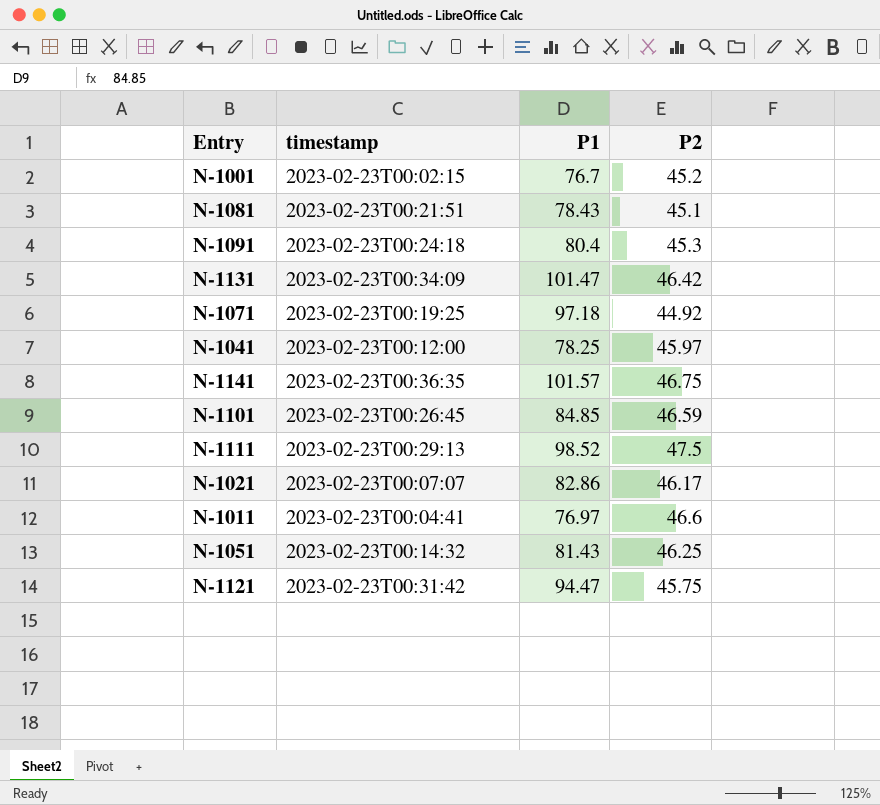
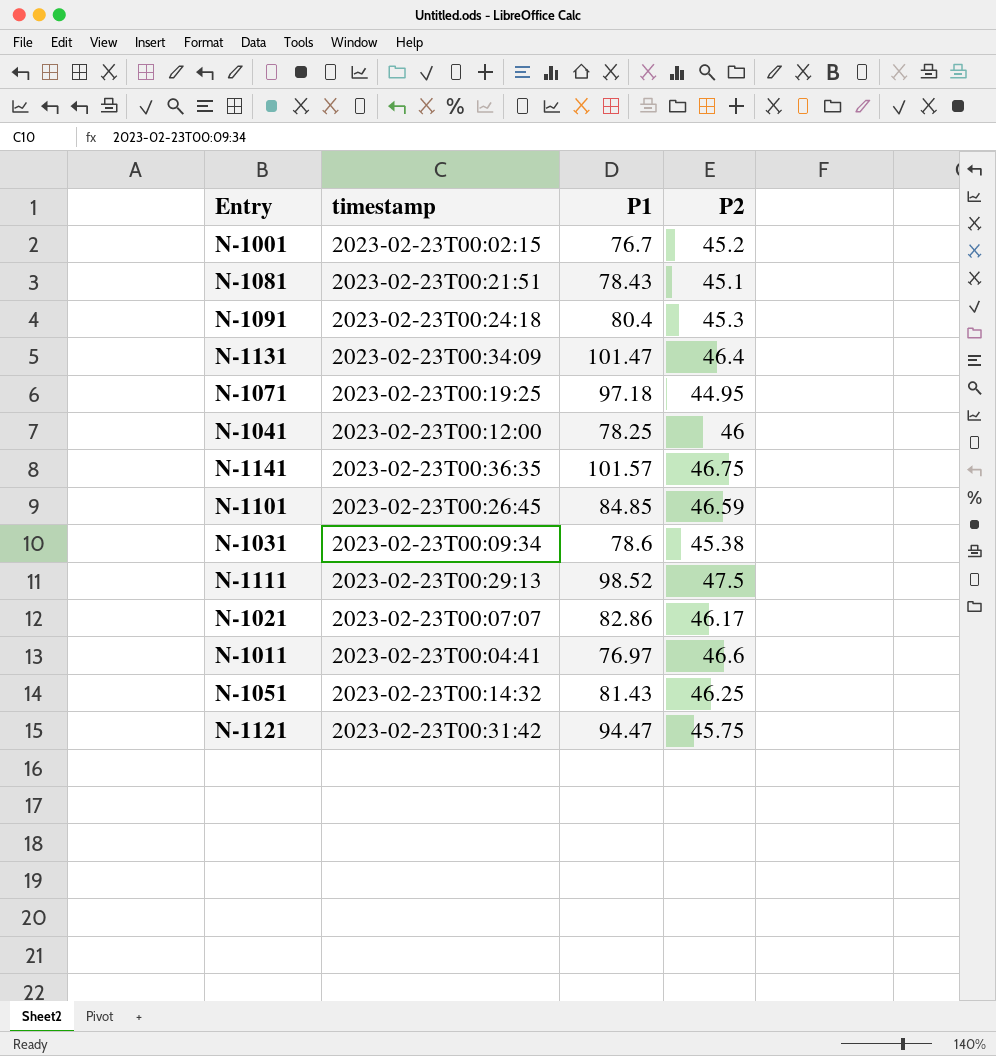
N-1131 | P2: 46.42 -> 46.4
N-1071 | P2: 44.92 -> 44.95
N-1041 | P2: 45.97 -> 46
row N-1031: none -> 2023-02-23T00:09:34 | 78.6 | 45.38

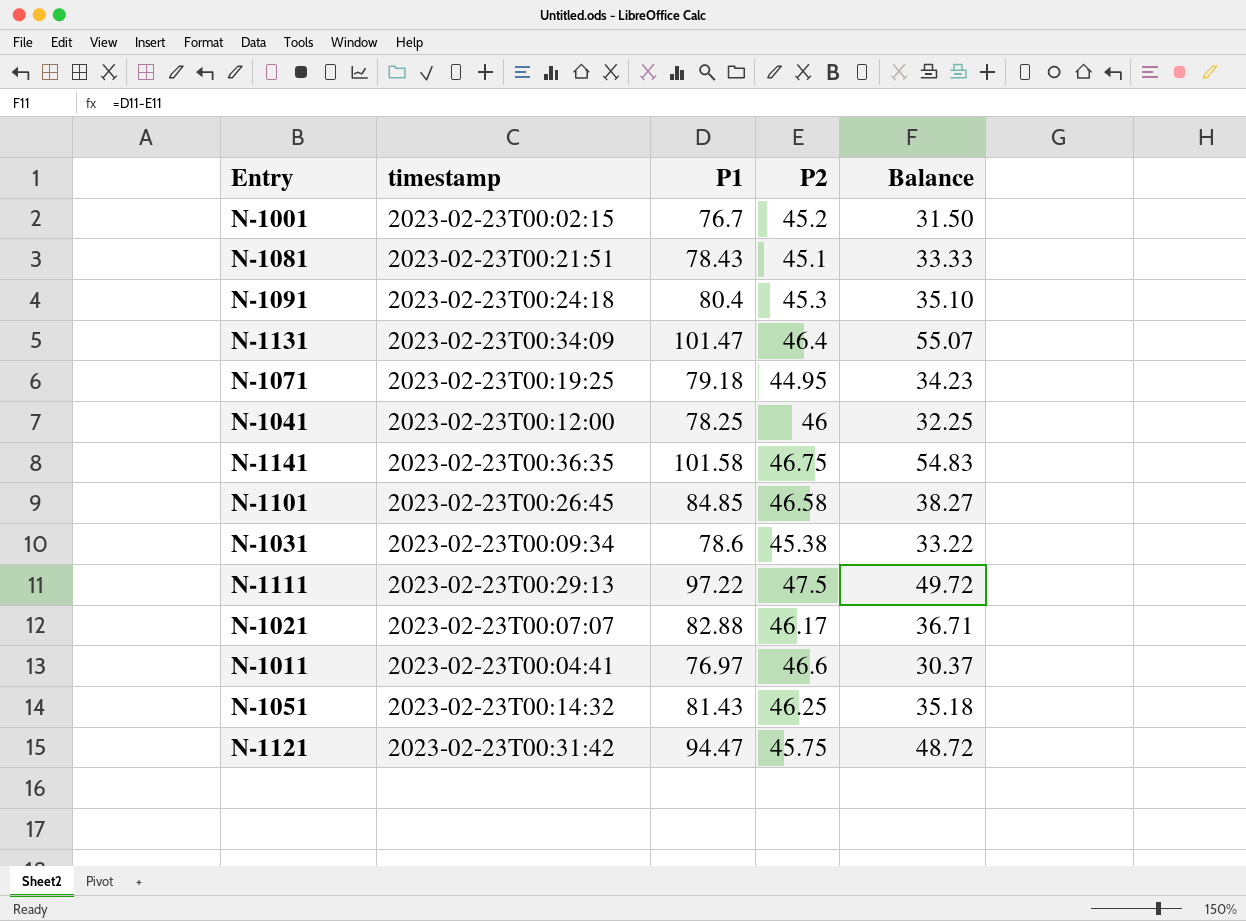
column Balance | formula: none -> [P1] - [P2]
N-1071 | P1: 97.18 -> 79.18
N-1141 | P1: 101.57 -> 101.58
N-1101 | P2: 46.59 -> 46.58
N-1111 | P1: 98.52 -> 97.22
N-1021 | P1: 82.86 -> 82.88

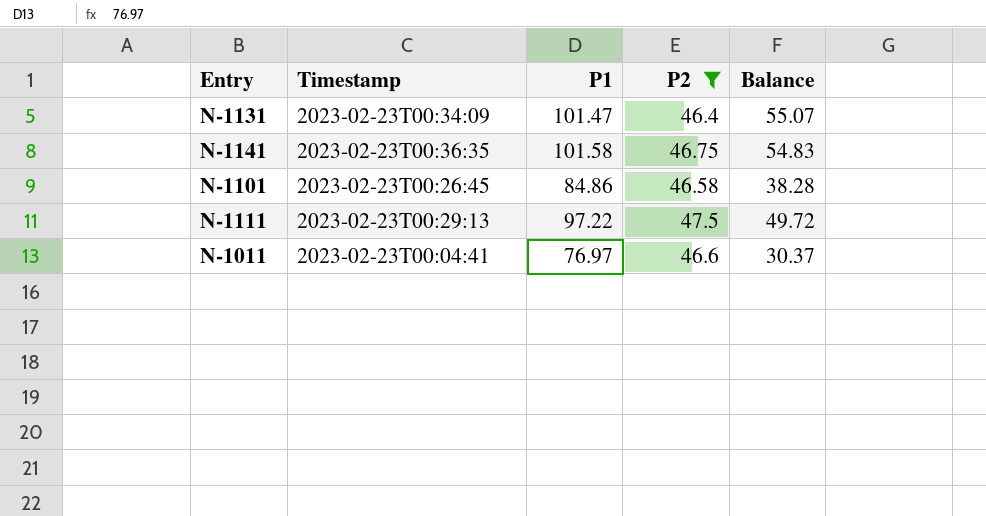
filter: none -> P2 >= 46.4
column name: timestamp -> Timestamp
N-1101 | P1: 84.85 -> 84.86
N-1101 | Balance: 38.27 -> 38.28

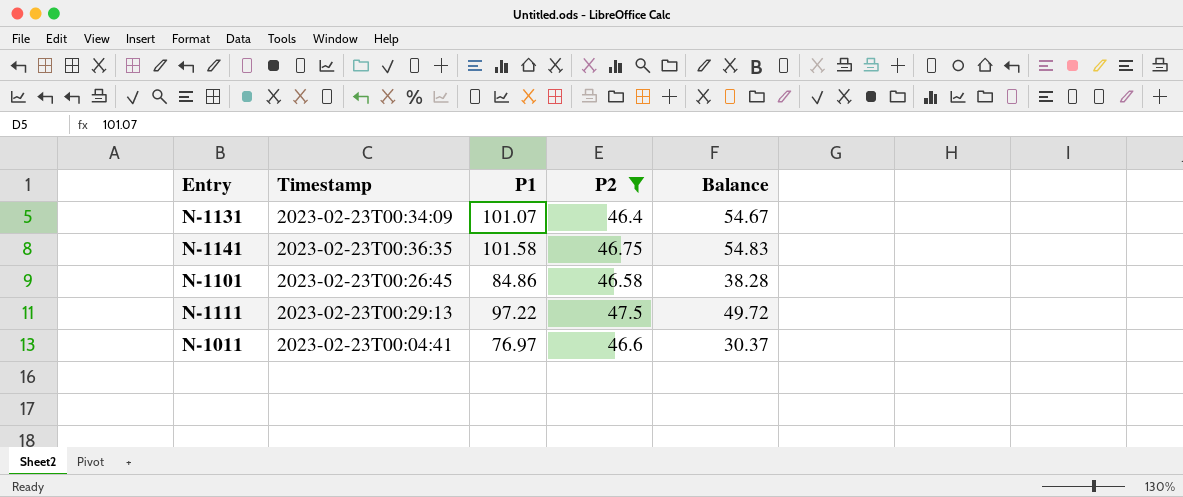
N-1131 | P1: 101.47 -> 101.07
N-1131 | Balance: 55.07 -> 54.67

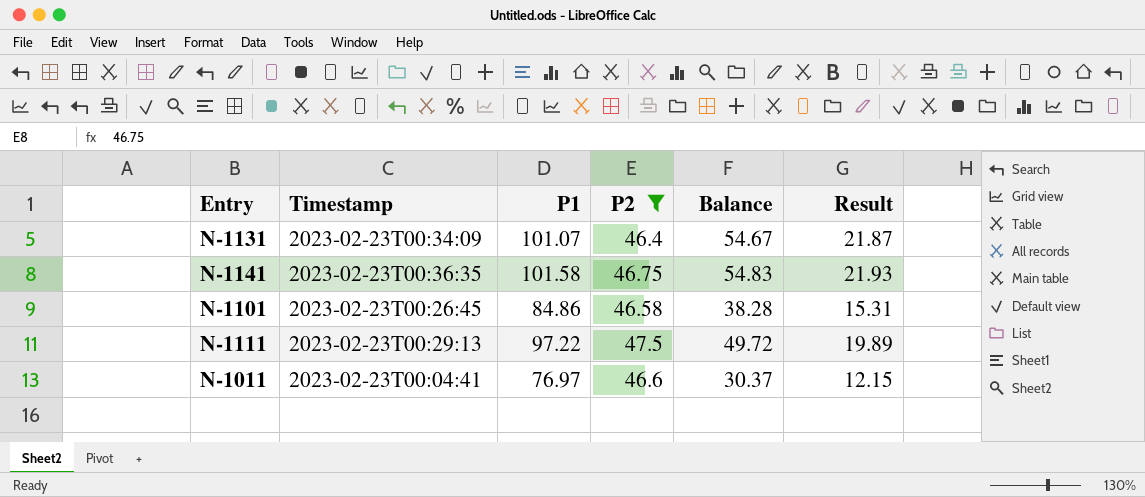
column Result | formula: none -> [Balance] * 0.4

